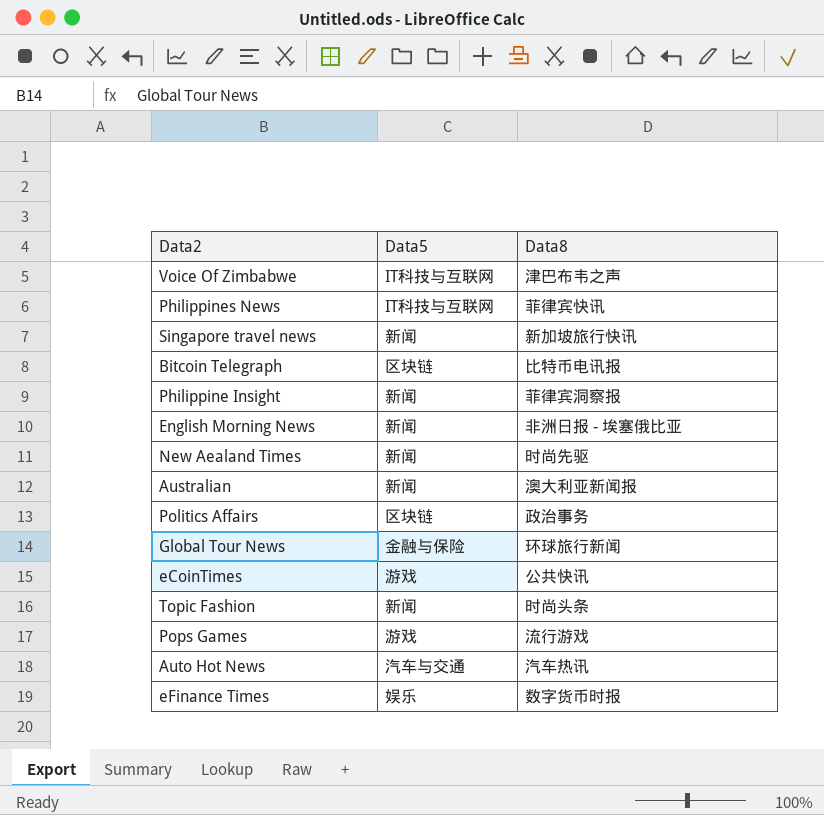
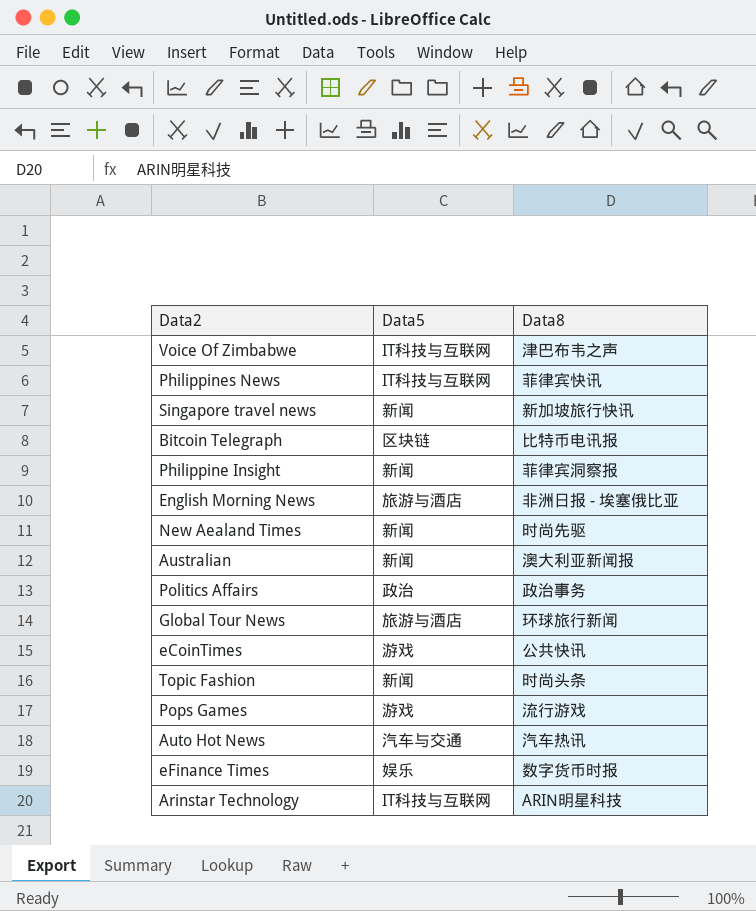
English Morning News | Data5: 新闻 -> 旅游与酒店
Politics Affairs | Data5: 区块链 -> 政治
Global Tour News | Data5: 金融与保险 -> 旅游与酒店
row Arinstar Technology: none -> IT科技与互联网 | ARIN明星科技

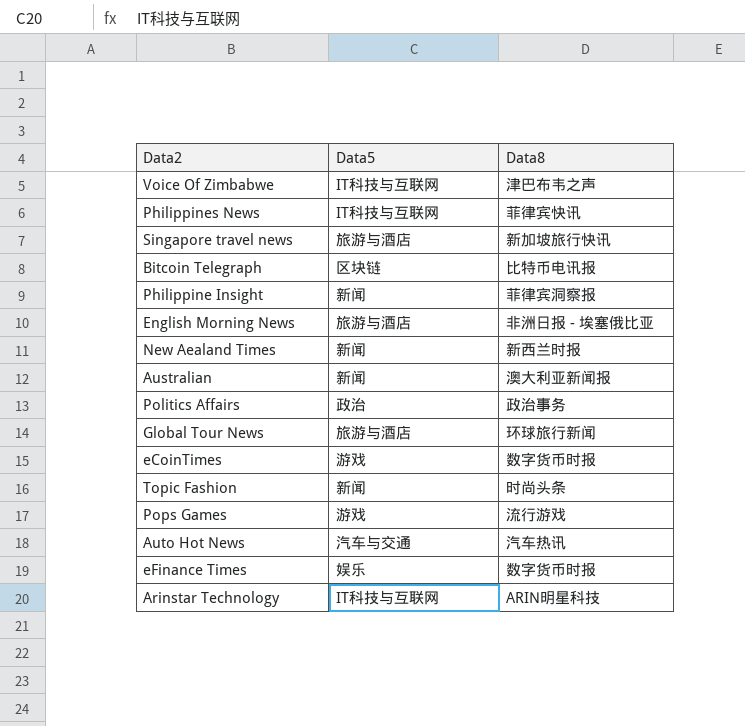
Singapore travel news | Data5: 新闻 -> 旅游与酒店
New Aealand Times | Data8: 时尚先驱 -> 新西兰时报
eCoinTimes | Data8: 公共快讯 -> 数字货币时报

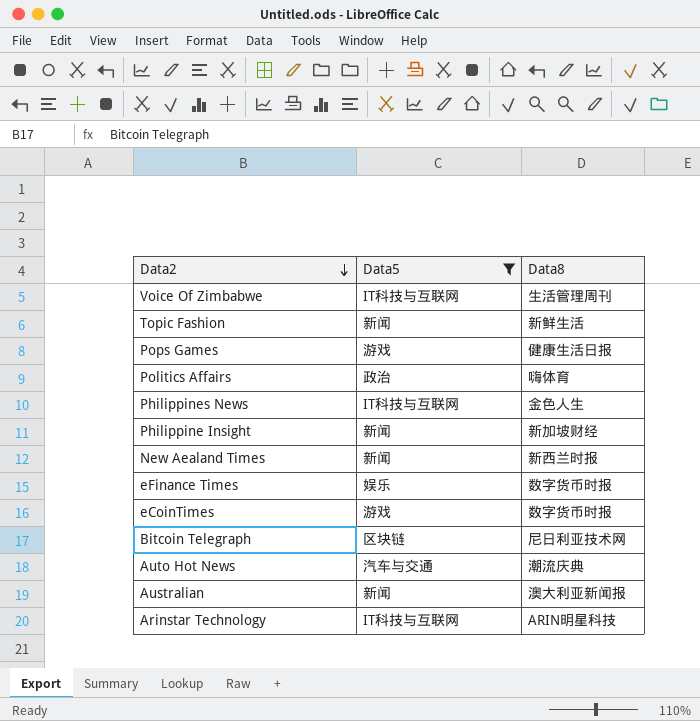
filter: none -> Data5 != 旅游与酒店
row order: none -> Data2 descending
Voice Of Zimbabwe | Data8: 津巴布韦之声 -> 生活管理周刊
Topic Fashion | Data8: 时尚头条 -> 新鲜生活
Pops Games | Data8: 流行游戏 -> 健康生活日报
Politics Affairs | Data8: 政治事务 -> 嗨体育
Philippines News | Data8: 菲律宾快讯 -> 金色人生
Philippine Insight | Data8: 菲律宾洞察报 -> 新加坡财经
Bitcoin Telegraph | Data8: 比特币电讯报 -> 尼日利亚技术网
Auto Hot News | Data8: 汽车热讯 -> 潮流庆典

